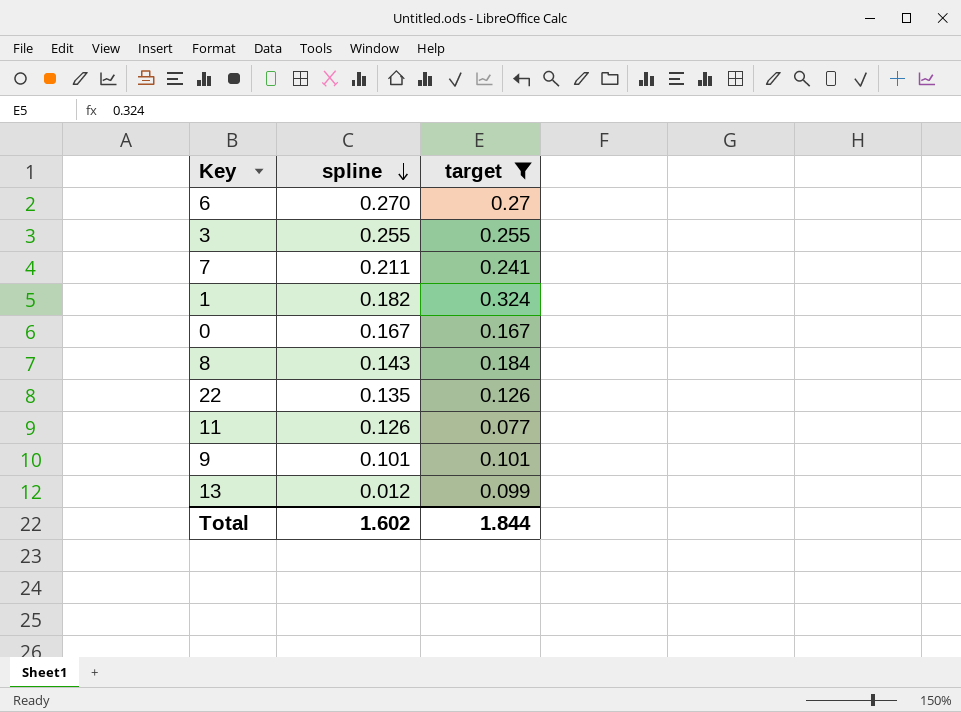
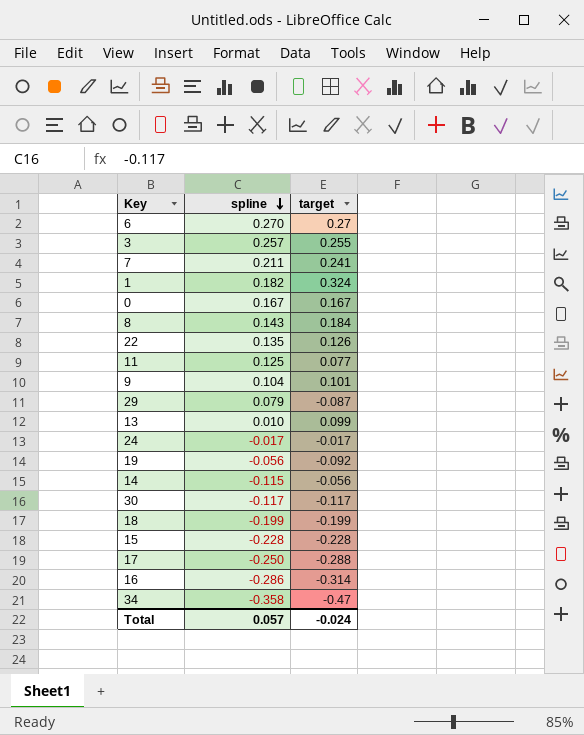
filter: target >= 0.077 -> none
3 | spline: 0.255 -> 0.257
11 | spline: 0.126 -> 0.125
9 | spline: 0.101 -> 0.104
13 | spline: 0.012 -> 0.010
Total | spline: 1.602 -> 0.057
Total | target: 1.844 -> -0.024

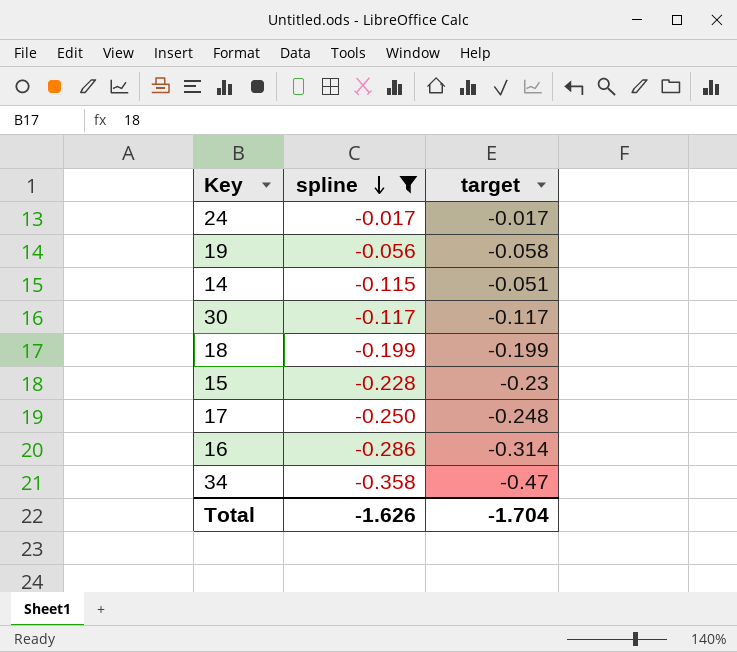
filter: none -> spline <= -0.017
19 | target: -0.092 -> -0.058
14 | target: -0.056 -> -0.051
15 | target: -0.228 -> -0.23
17 | target: -0.288 -> -0.248
Total | spline: 0.057 -> -1.626
Total | target: -0.024 -> -1.704

